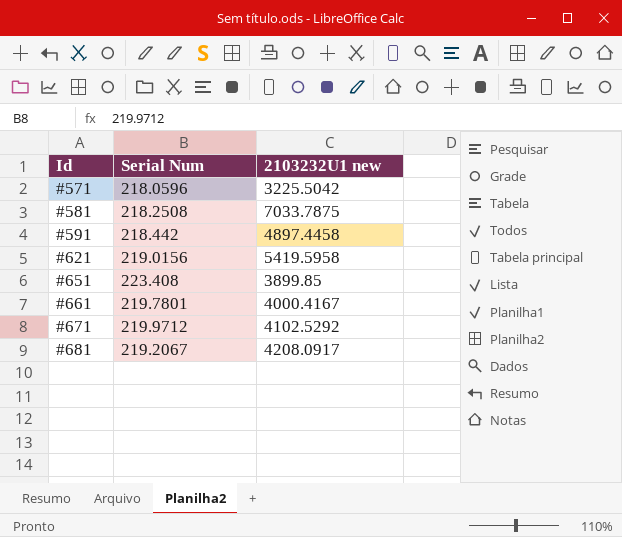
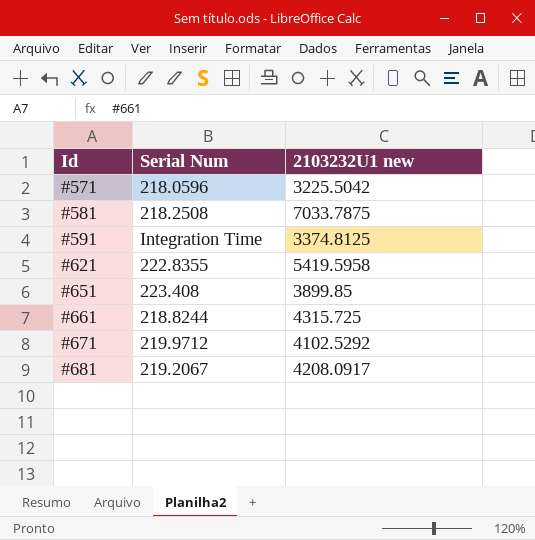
#591 | Serial Num: 218.442 -> Integration Time
#591 | 2103232U1 new: 4897.4458 -> 3374.8125
#621 | Serial Num: 219.0156 -> 222.8355
#661 | Serial Num: 219.7801 -> 218.8244
#661 | 2103232U1 new: 4000.4167 -> 4315.725

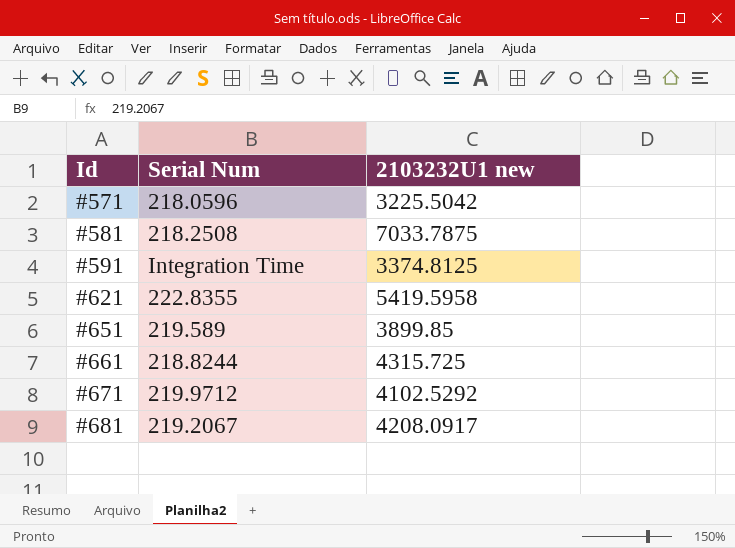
#651 | Serial Num: 223.408 -> 219.589

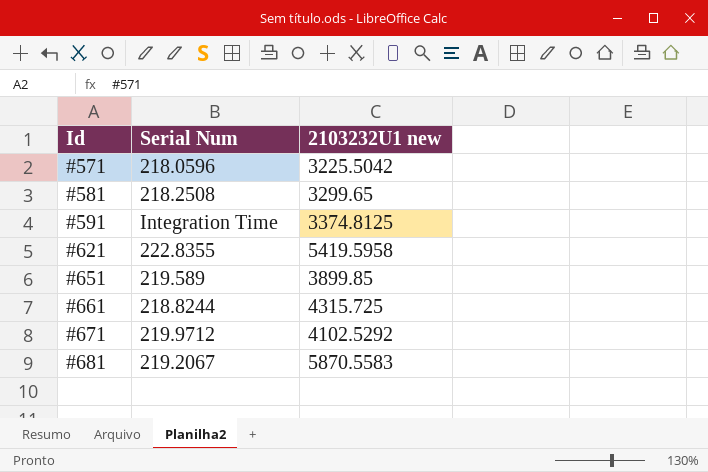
#581 | 2103232U1 new: 7033.7875 -> 3299.65
#681 | 2103232U1 new: 4208.0917 -> 5870.5583

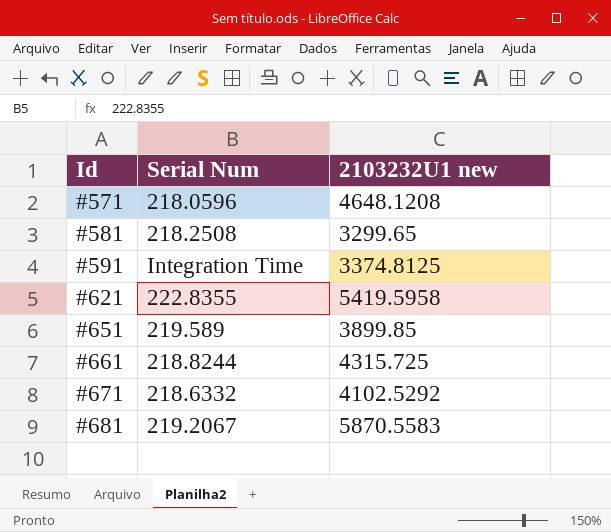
#571 | 2103232U1 new: 3225.5042 -> 4648.1208
#671 | Serial Num: 219.9712 -> 218.6332

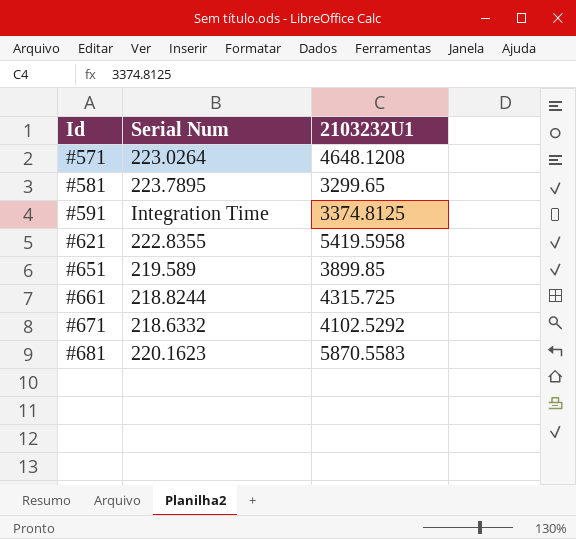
column name: 2103232U1 new -> 2103232U1
#571 | Serial Num: 218.0596 -> 223.0264
#581 | Serial Num: 218.2508 -> 223.7895
#681 | Serial Num: 219.2067 -> 220.1623

